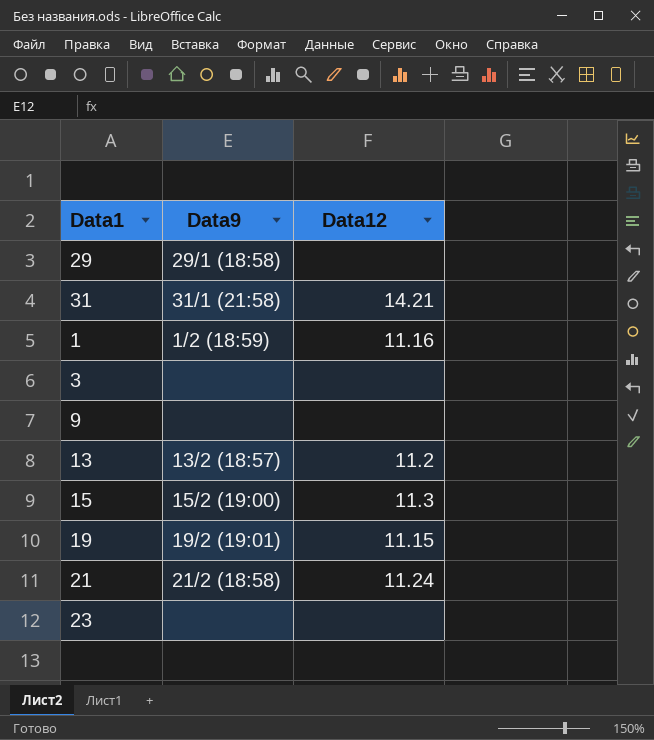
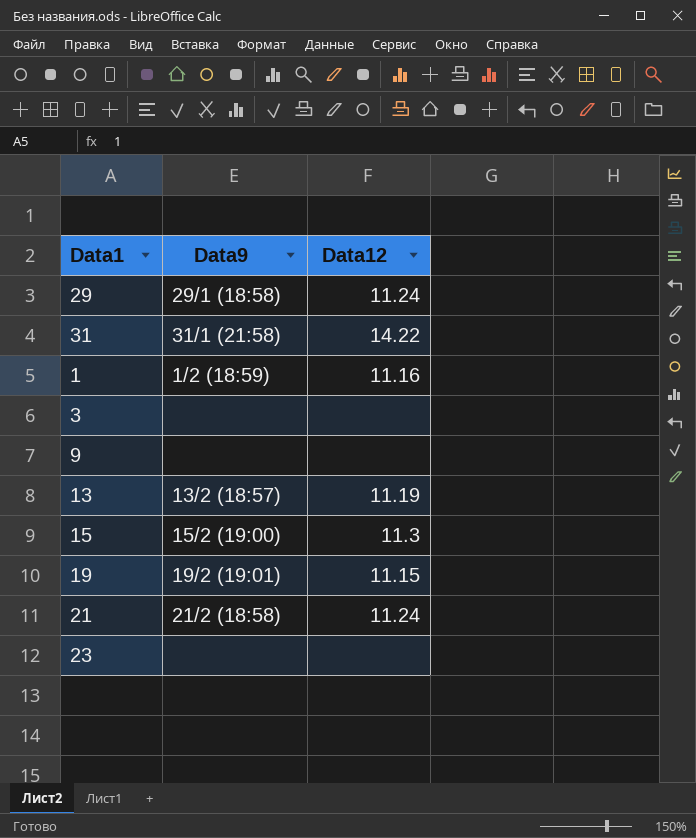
29 | Data12: none -> 11.24
31 | Data12: 14.21 -> 14.22
13 | Data12: 11.2 -> 11.19

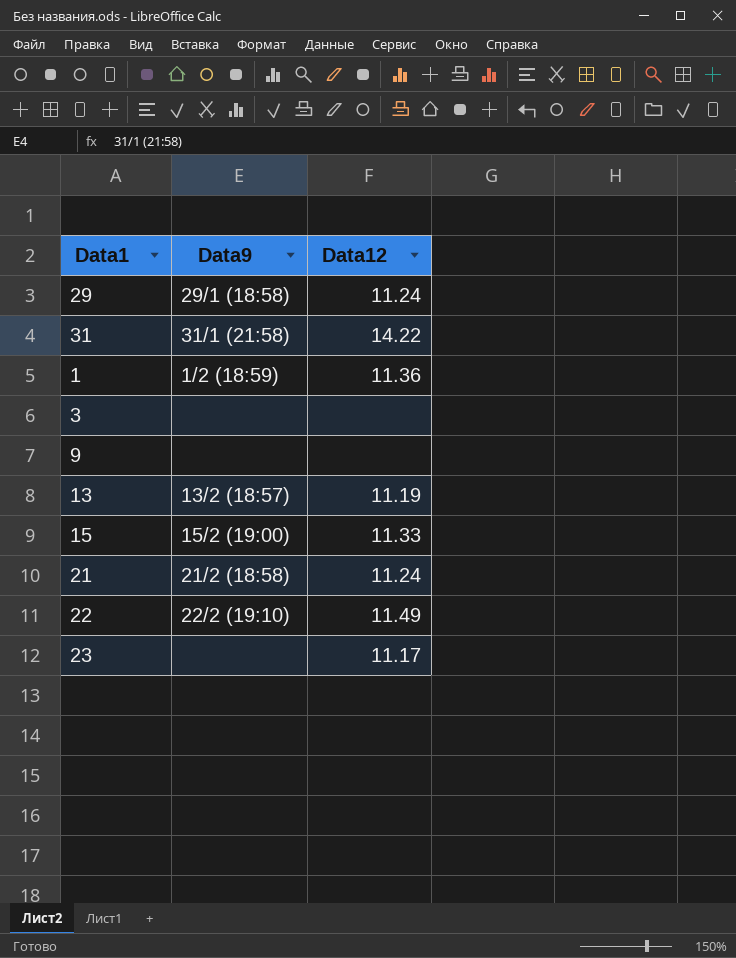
row 19: 19/2 (19:01) | 11.15 -> none
1 | Data12: 11.16 -> 11.36
15 | Data12: 11.3 -> 11.33
row 22: none -> 22/2 (19:10) | 11.49
23 | Data12: none -> 11.17

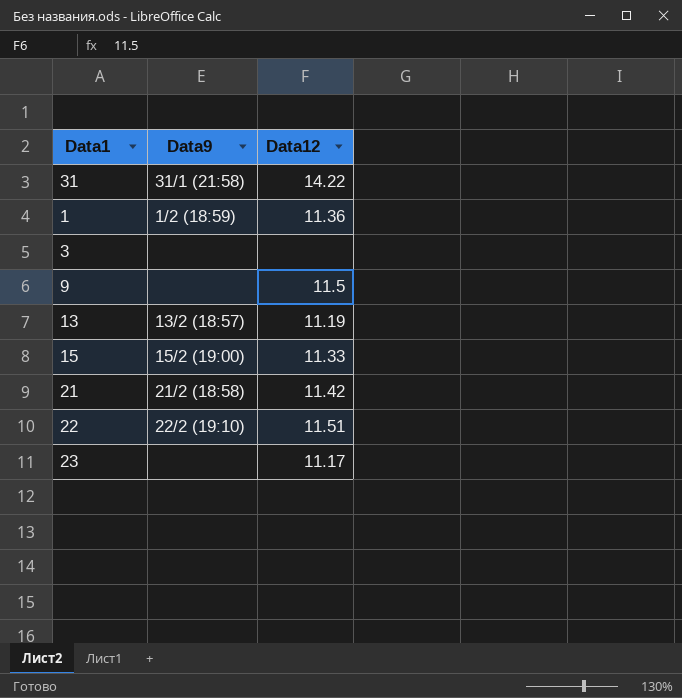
row 29: 29/1 (18:58) | 11.24 -> none
9 | Data12: none -> 11.5
21 | Data12: 11.24 -> 11.42
22 | Data12: 11.49 -> 11.51

